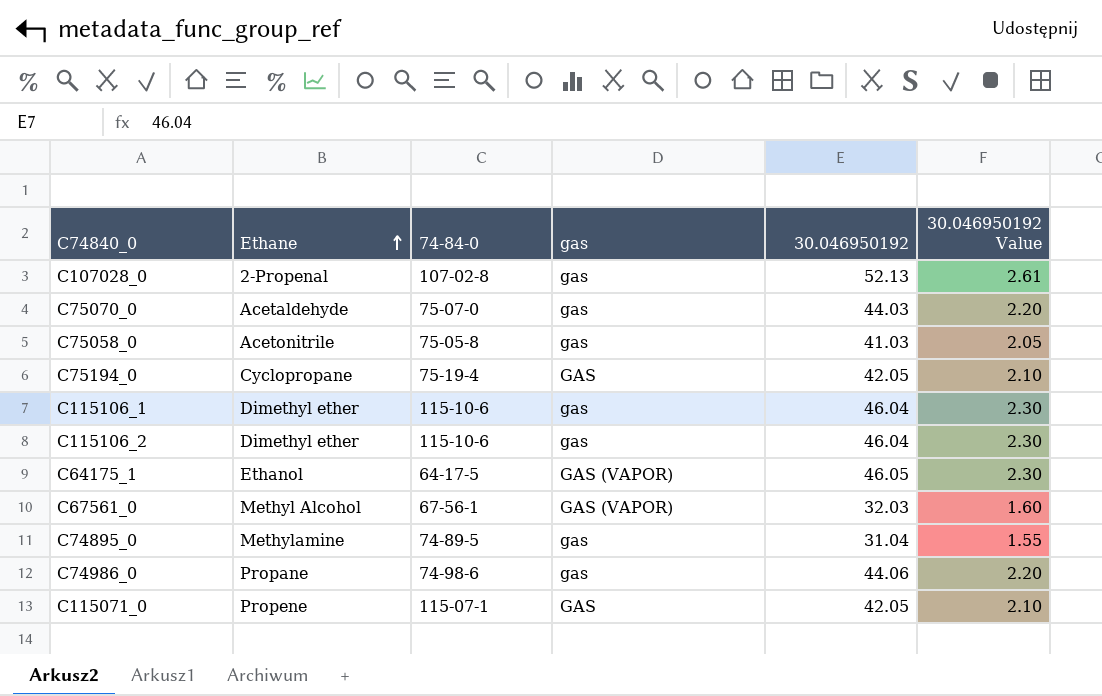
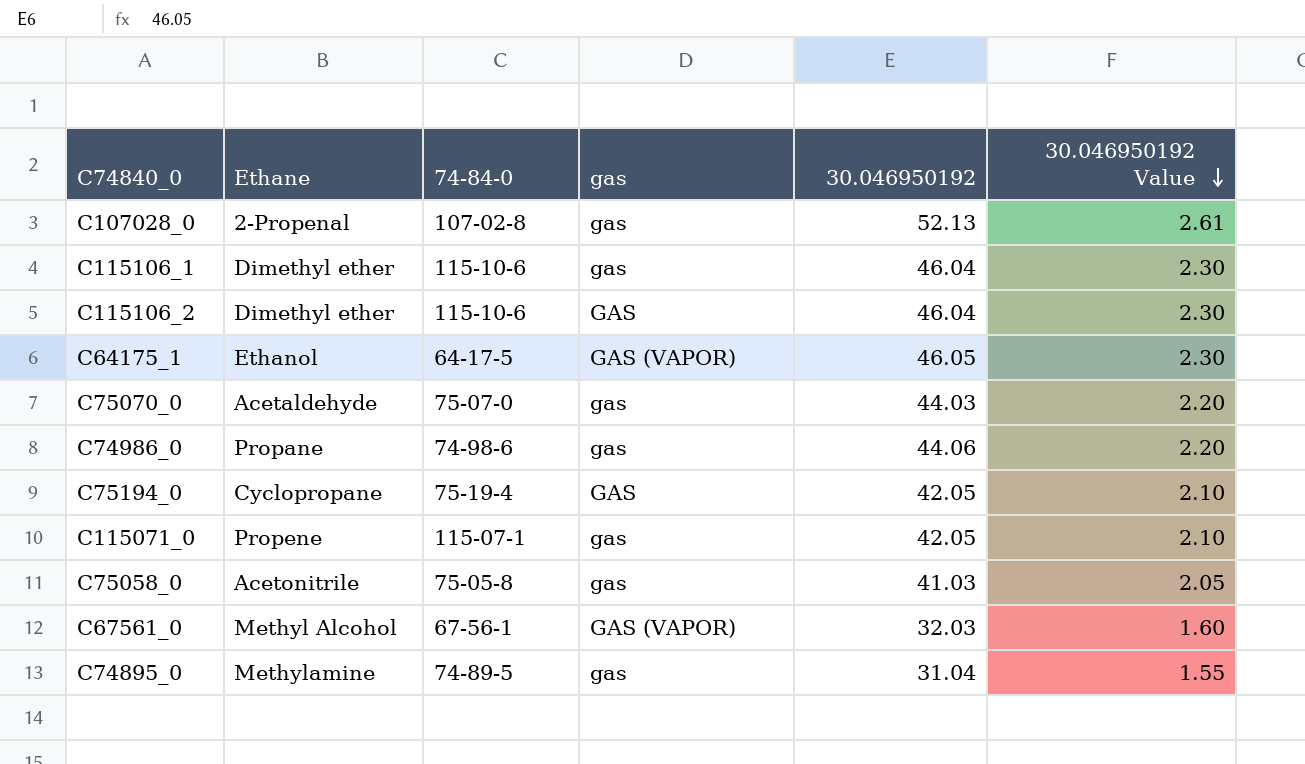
row order: Ethane ascending -> 30.046950192 Value descending
C115106_2 | gas: gas -> GAS
C115071_0 | gas: GAS -> gas

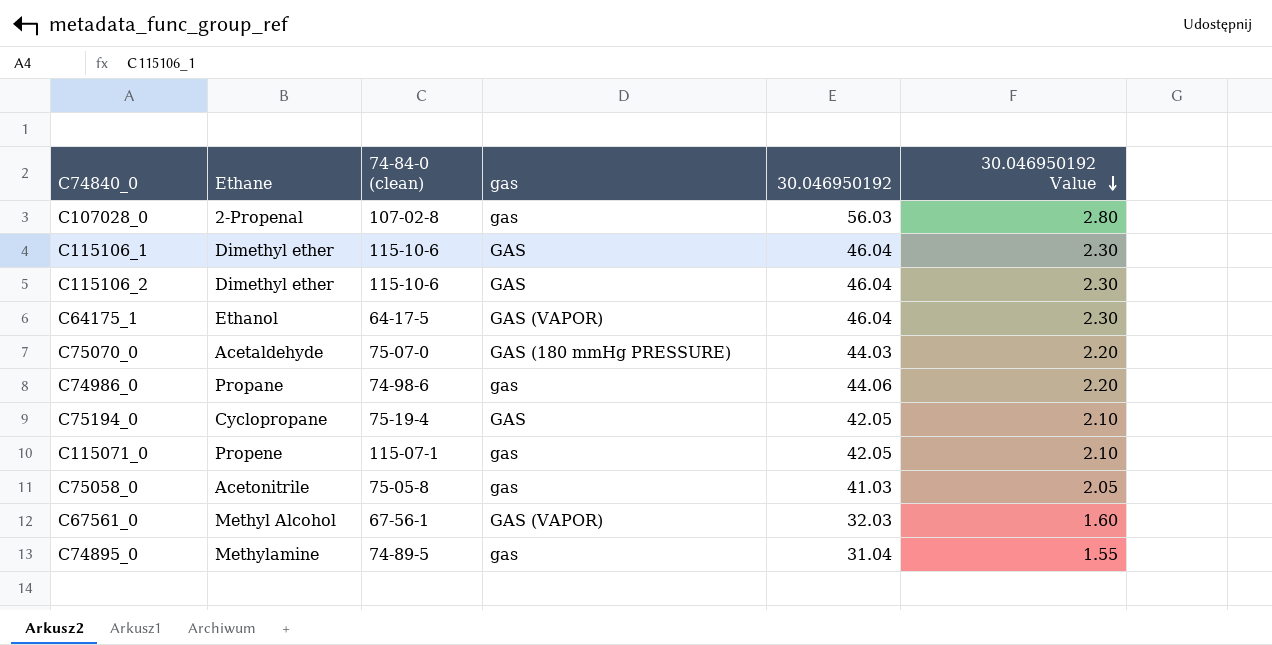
column name: 74-84-0 -> 74-84-0 (clean)
C107028_0 | 30.046950192: 52.13 -> 56.03
C107028_0 | 30.046950192 Value: 2.61 -> 2.80
C115106_1 | gas: gas -> GAS
C64175_1 | 30.046950192: 46.05 -> 46.04
C75070_0 | gas: gas -> GAS (180 mmHg PRESSURE)

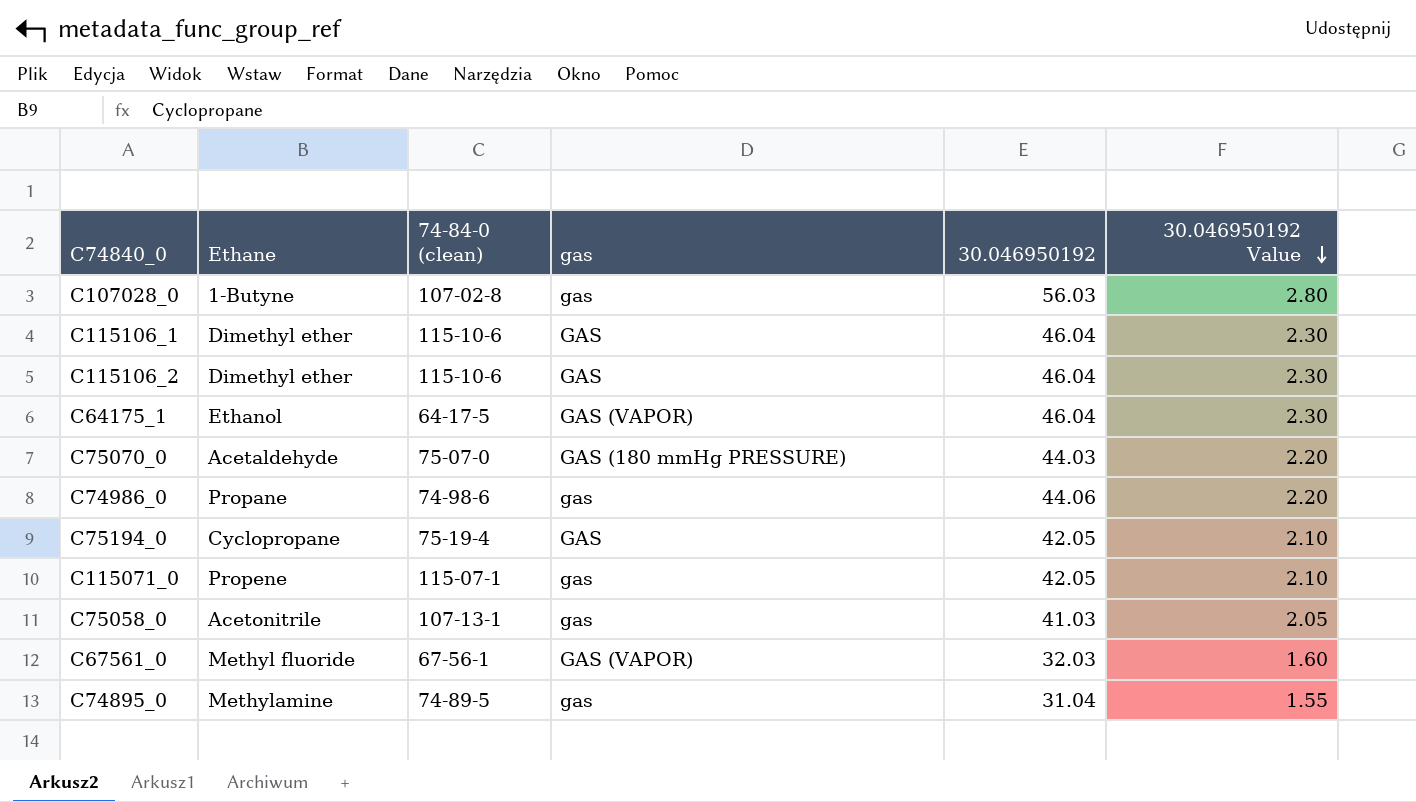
C107028_0 | Ethane: 2-Propenal -> 1-Butyne
C75058_0 | 74-84-0 (clean): 75-05-8 -> 107-13-1
C67561_0 | Ethane: Methyl Alcohol -> Methyl fluoride

